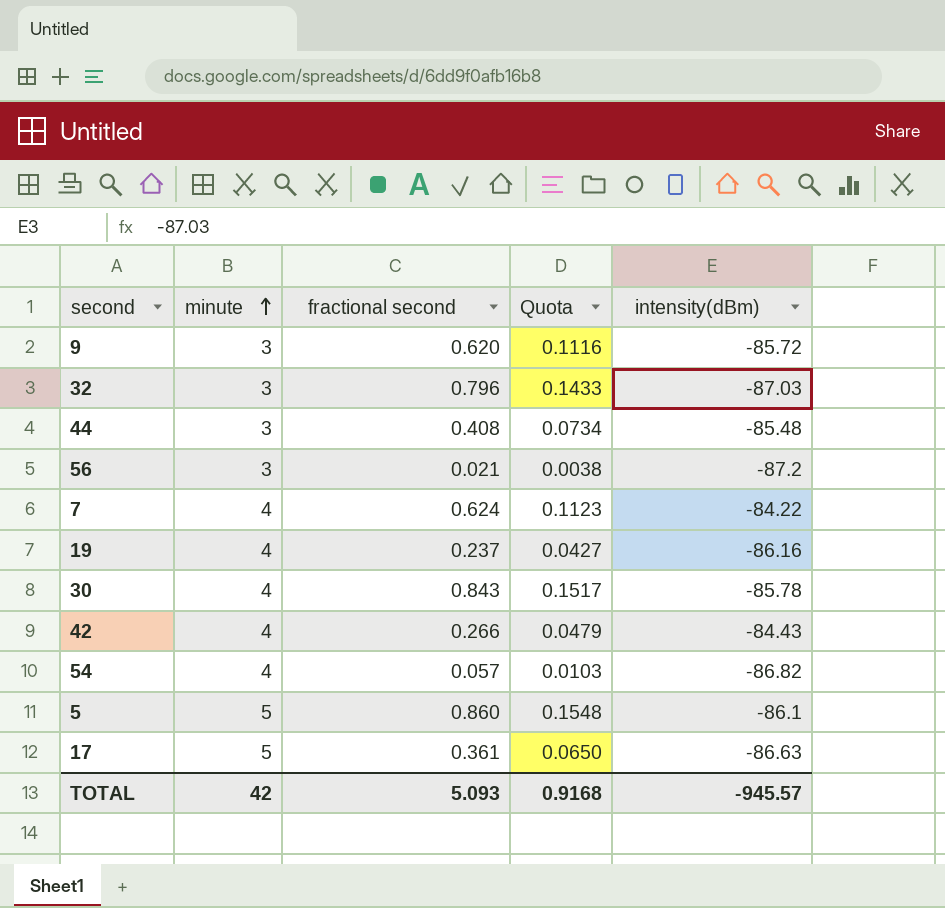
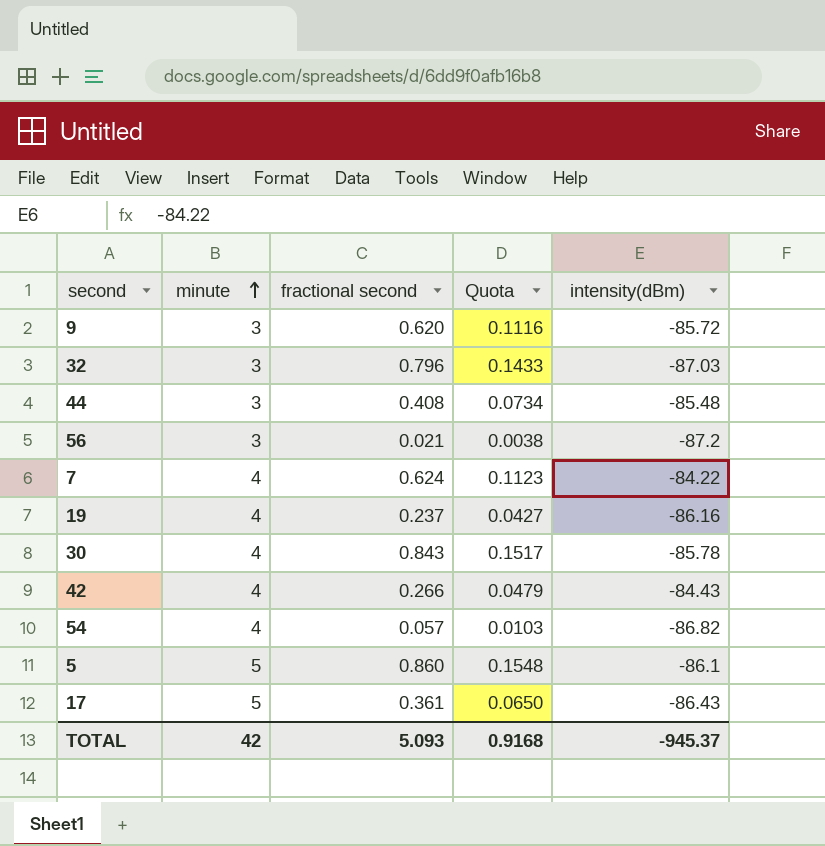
17 | intensity(dBm): -86.63 -> -86.43
TOTAL | intensity(dBm): -945.57 -> -945.37

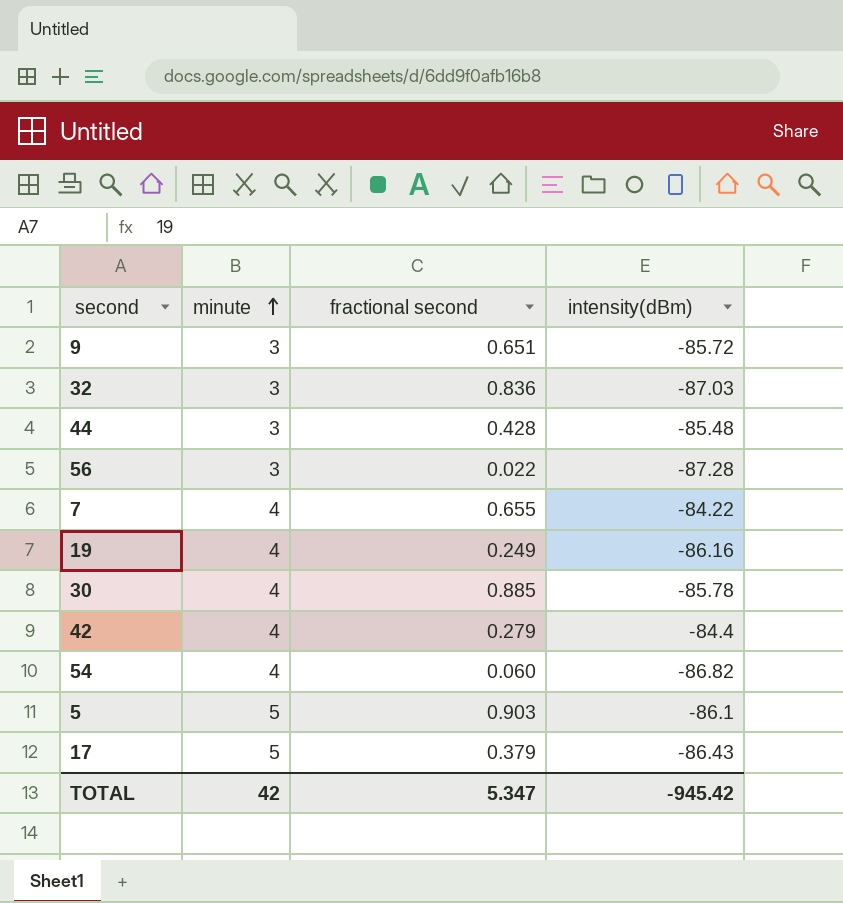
column Quota | formula: [fractional second] * 0.18 -> none
9 | fractional second: 0.620 -> 0.651
32 | fractional second: 0.796 -> 0.836
44 | fractional second: 0.408 -> 0.428
56 | fractional second: 0.021 -> 0.022
56 | intensity(dBm): -87.2 -> -87.28
7 | fractional second: 0.624 -> 0.655
19 | fractional second: 0.237 -> 0.249
30 | fractional second: 0.843 -> 0.885
42 | fractional second: 0.266 -> 0.279
42 | intensity(dBm): -84.43 -> -84.4
54 | fractional second: 0.057 -> 0.060
5 | fractional second: 0.860 -> 0.903
17 | fractional second: 0.361 -> 0.379
TOTAL | fractional second: 5.093 -> 5.347
TOTAL | intensity(dBm): -945.37 -> -945.42

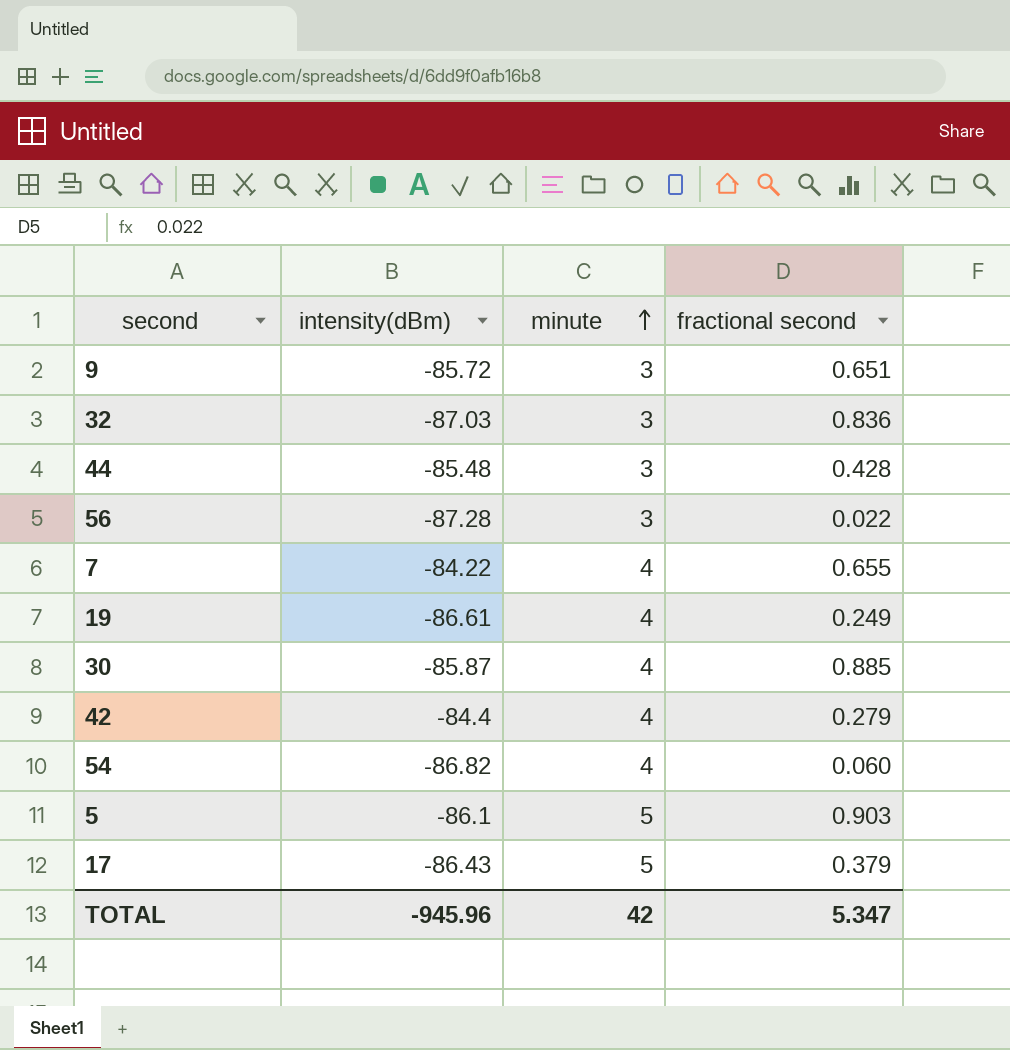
column intensity(dBm) | position: 4 -> 2
19 | intensity(dBm): -86.16 -> -86.61
30 | intensity(dBm): -85.78 -> -85.87
TOTAL | intensity(dBm): -945.42 -> -945.96

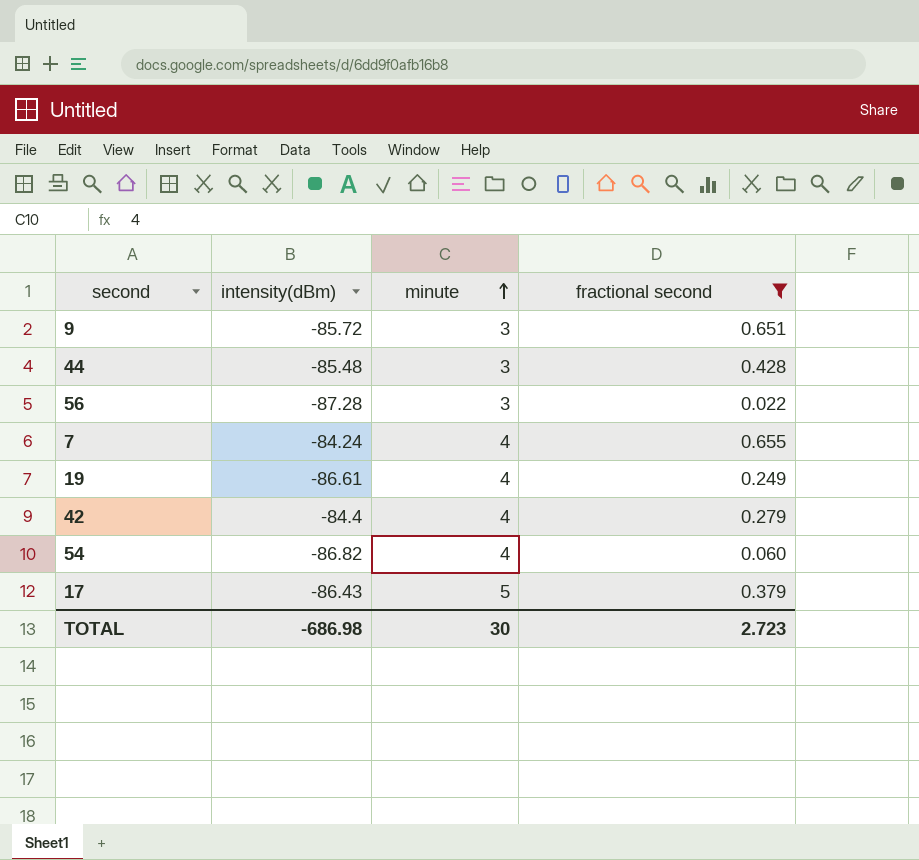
filter: none -> fractional second <= 0.655
7 | intensity(dBm): -84.22 -> -84.24
TOTAL | intensity(dBm): -945.96 -> -686.98
TOTAL | minute: 42 -> 30
TOTAL | fractional second: 5.347 -> 2.723

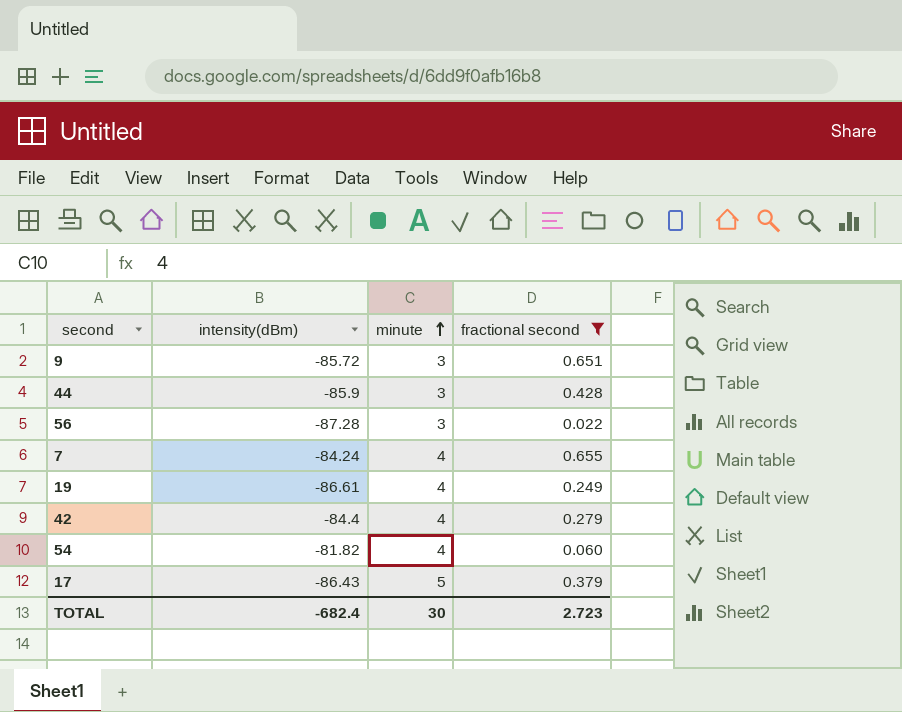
44 | intensity(dBm): -85.48 -> -85.9
54 | intensity(dBm): -86.82 -> -81.82
TOTAL | intensity(dBm): -686.98 -> -682.4

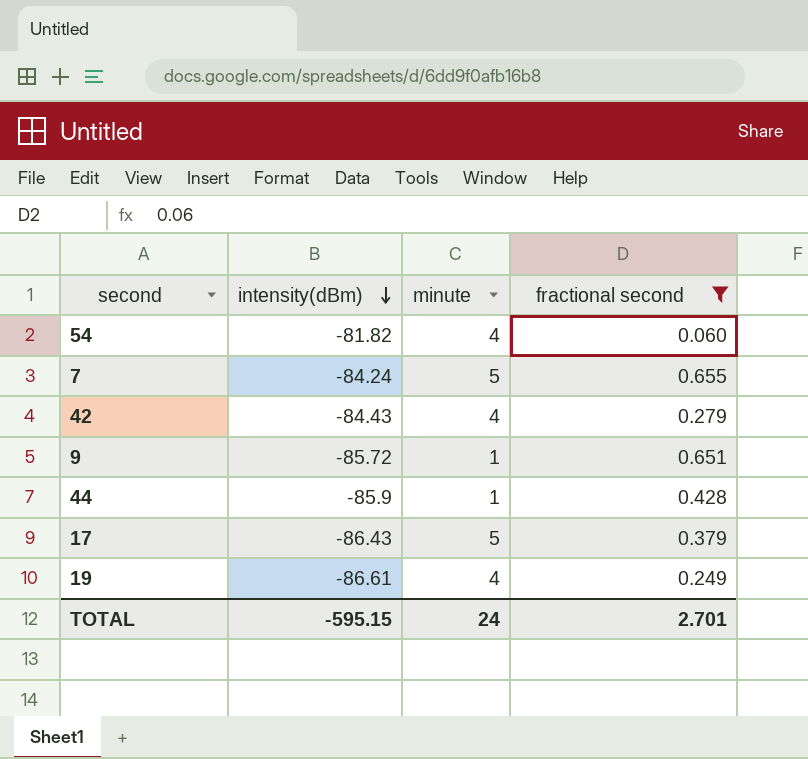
row order: minute ascending -> intensity(dBm) descending
row 56: -87.28 | 3 | 0.022 -> none
7 | minute: 4 -> 5
42 | intensity(dBm): -84.4 -> -84.43
9 | minute: 3 -> 1
44 | minute: 3 -> 1
TOTAL | intensity(dBm): -682.4 -> -595.15
TOTAL | minute: 30 -> 24
TOTAL | fractional second: 2.723 -> 2.701

